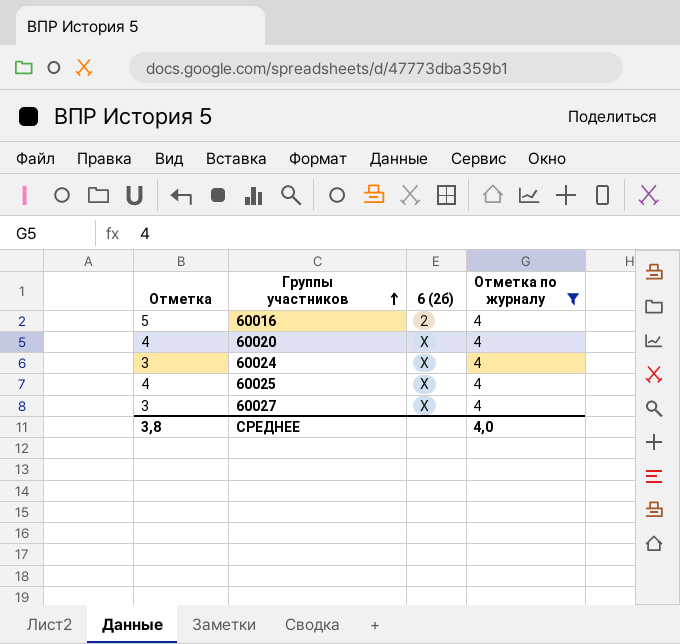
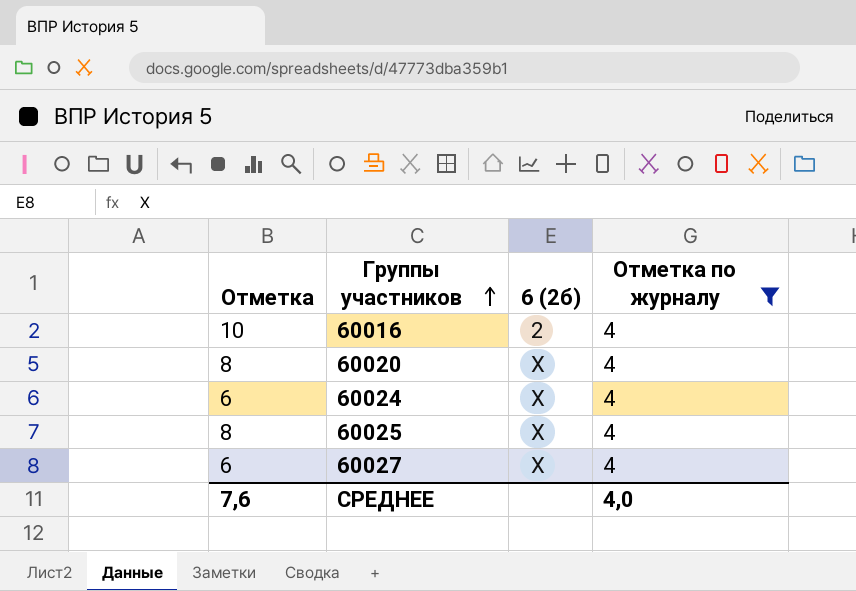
60016 | Отметка: 5 -> 10
60020 | Отметка: 4 -> 8
60024 | Отметка: 3 -> 6
60025 | Отметка: 4 -> 8
60027 | Отметка: 3 -> 6
СРЕДНЕЕ | Отметка: 3,8 -> 7,6

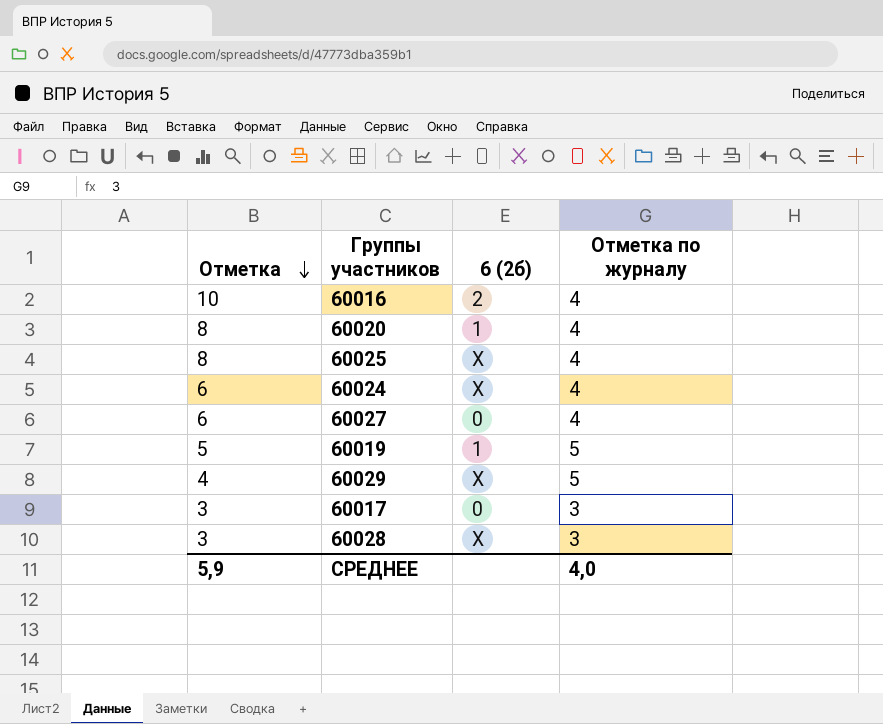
filter: Отметка по журналу = 4 -> none
row order: Группы участников ascending -> Отметка descending
60020 | 6 (2б): X -> 1
60027 | 6 (2б): X -> 0
СРЕДНЕЕ | Отметка: 7,6 -> 5,9

